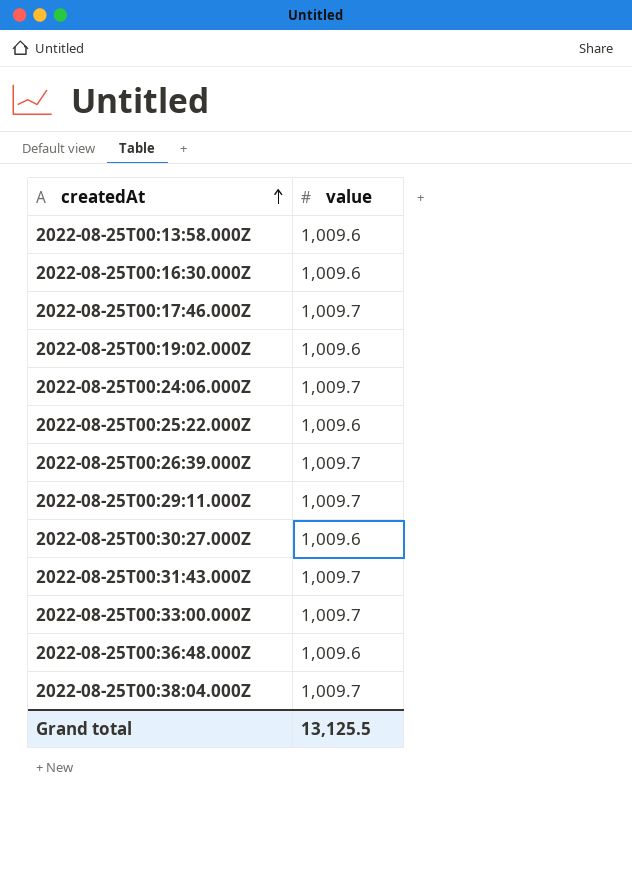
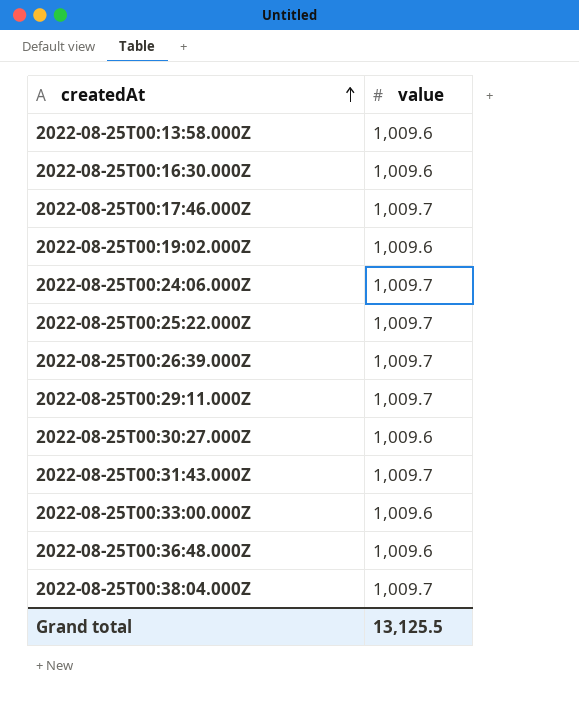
2022-08-25T00:25:22.000Z | value: 1,009.6 -> 1,009.7
2022-08-25T00:33:00.000Z | value: 1,009.7 -> 1,009.6

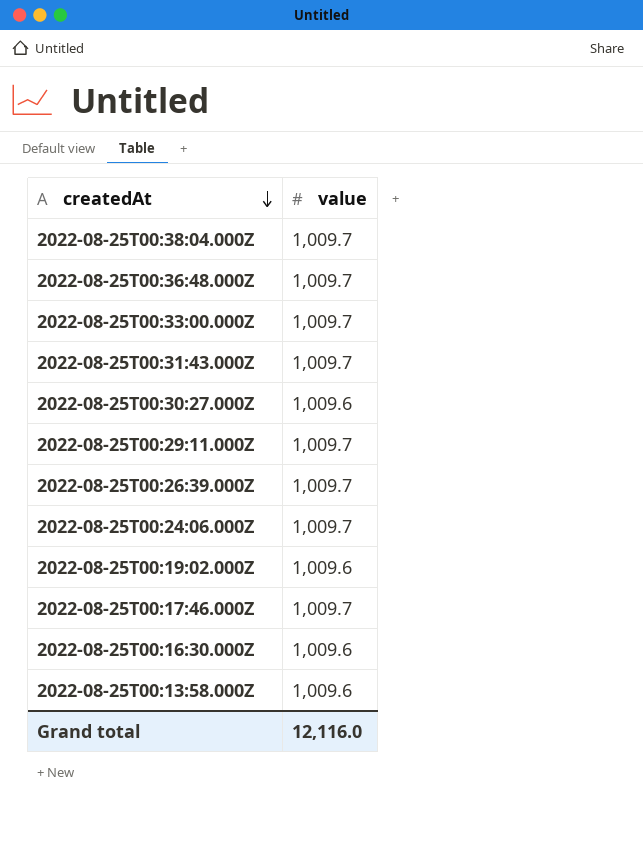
row order: createdAt ascending -> createdAt descending
row 2022-08-25T00:25:22.000Z: 1,009.7 -> none
2022-08-25T00:36:48.000Z | value: 1,009.6 -> 1,009.7
2022-08-25T00:33:00.000Z | value: 1,009.6 -> 1,009.7
Grand total | value: 13,125.5 -> 12,116.0

